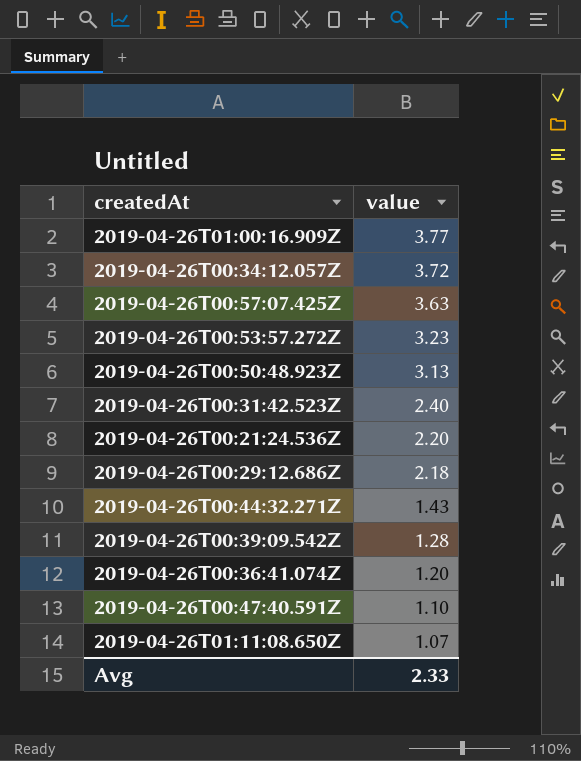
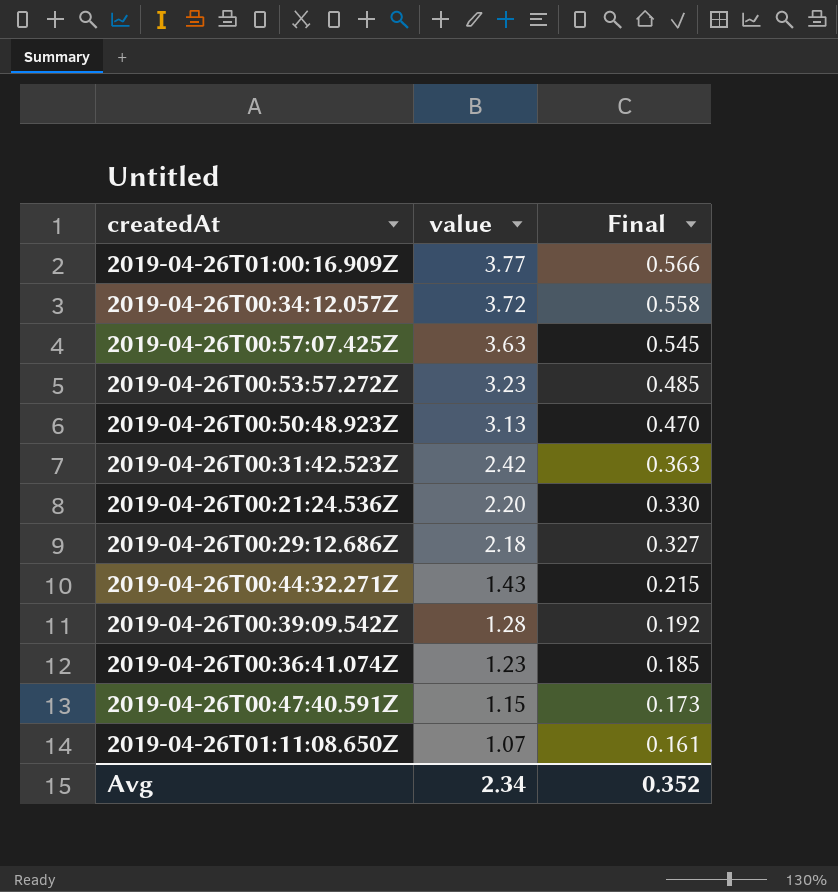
column Final | formula: none -> [value] * 0.15
2019-04-26T00:31:42.523Z | value: 2.40 -> 2.42
2019-04-26T00:36:41.074Z | value: 1.20 -> 1.23
2019-04-26T00:47:40.591Z | value: 1.10 -> 1.15
Avg | value: 2.33 -> 2.34

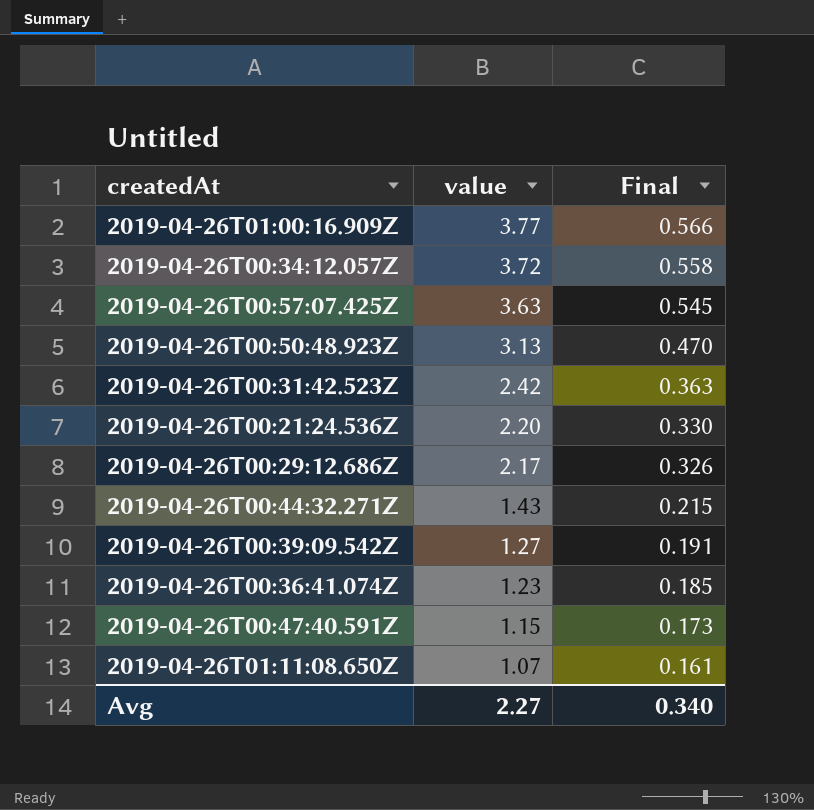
row 2019-04-26T00:53:57.272Z: 3.23 | 0.485 -> none
2019-04-26T00:29:12.686Z | value: 2.18 -> 2.17
2019-04-26T00:29:12.686Z | Final: 0.327 -> 0.326
2019-04-26T00:39:09.542Z | value: 1.28 -> 1.27
2019-04-26T00:39:09.542Z | Final: 0.192 -> 0.191
Avg | value: 2.34 -> 2.27
Avg | Final: 0.352 -> 0.340

